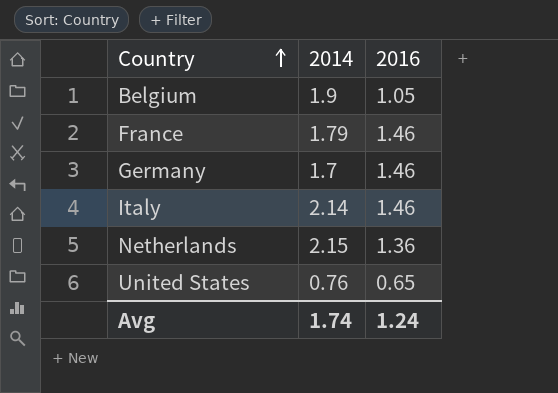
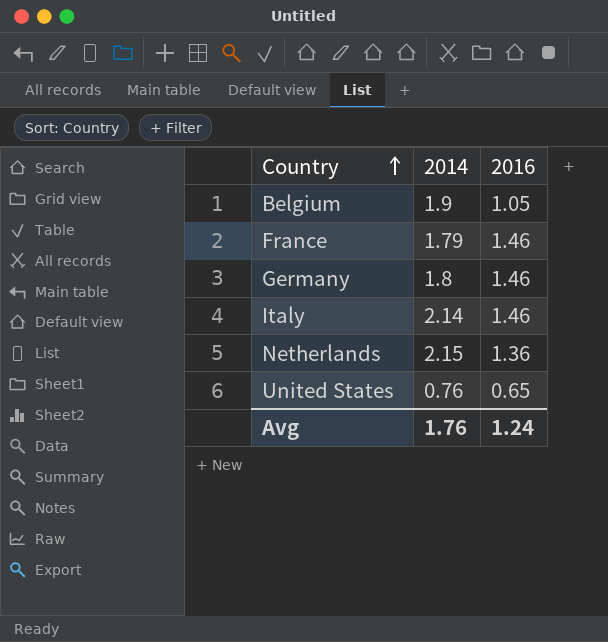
Germany | 2014: 1.7 -> 1.8
Avg | 2014: 1.74 -> 1.76

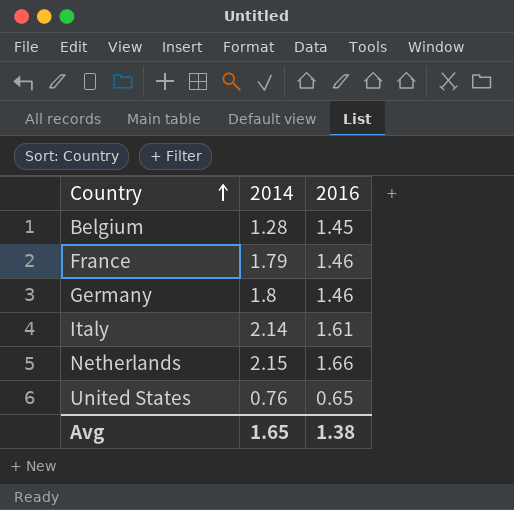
Belgium | 2014: 1.9 -> 1.28
Belgium | 2016: 1.05 -> 1.45
Italy | 2016: 1.46 -> 1.61
Netherlands | 2016: 1.36 -> 1.66
Avg | 2014: 1.76 -> 1.65
Avg | 2016: 1.24 -> 1.38

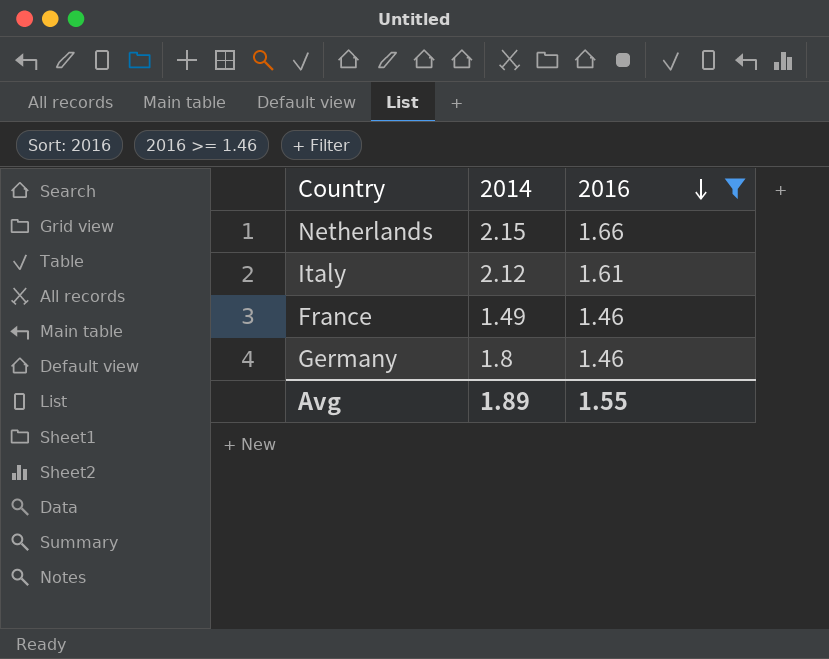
filter: none -> 2016 >= 1.46
row order: Country ascending -> 2016 descending
Italy | 2014: 2.14 -> 2.12
France | 2014: 1.79 -> 1.49
Avg | 2014: 1.65 -> 1.89
Avg | 2016: 1.38 -> 1.55

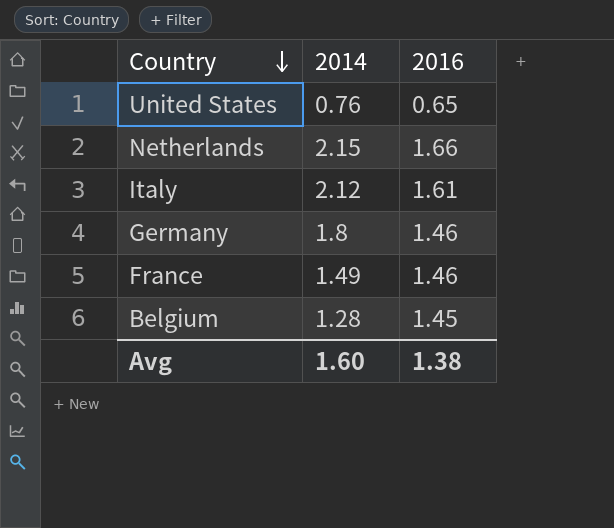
filter: 2016 >= 1.46 -> none
row order: 2016 descending -> Country descending
Avg | 2014: 1.89 -> 1.60
Avg | 2016: 1.55 -> 1.38

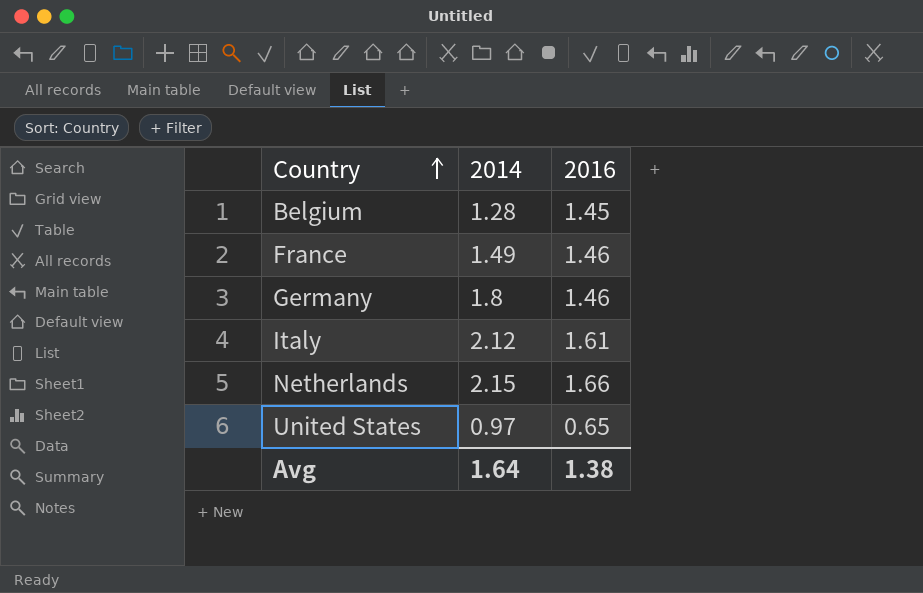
row order: Country descending -> Country ascending
United States | 2014: 0.76 -> 0.97
Avg | 2014: 1.60 -> 1.64

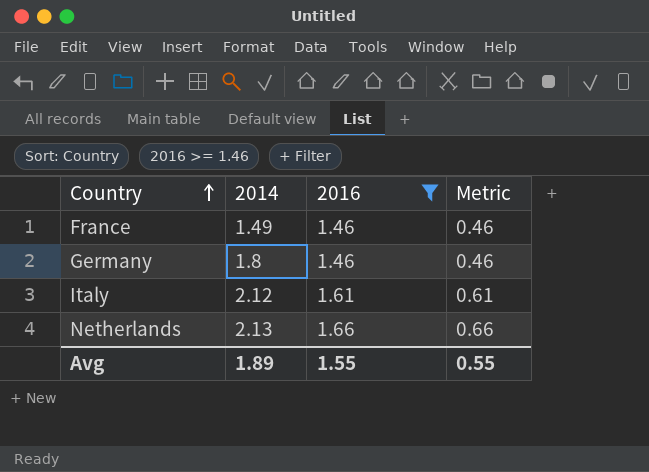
filter: none -> 2016 >= 1.46
column Metric | formula: none -> [2016] - 1
Netherlands | 2014: 2.15 -> 2.13
Avg | 2014: 1.64 -> 1.89
Avg | 2016: 1.38 -> 1.55

